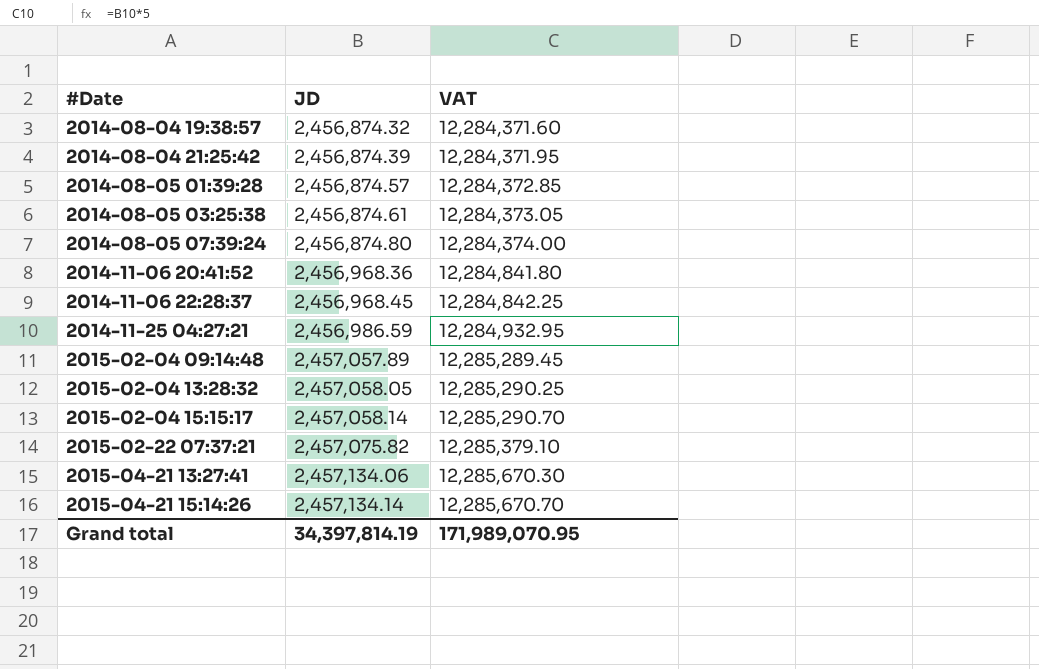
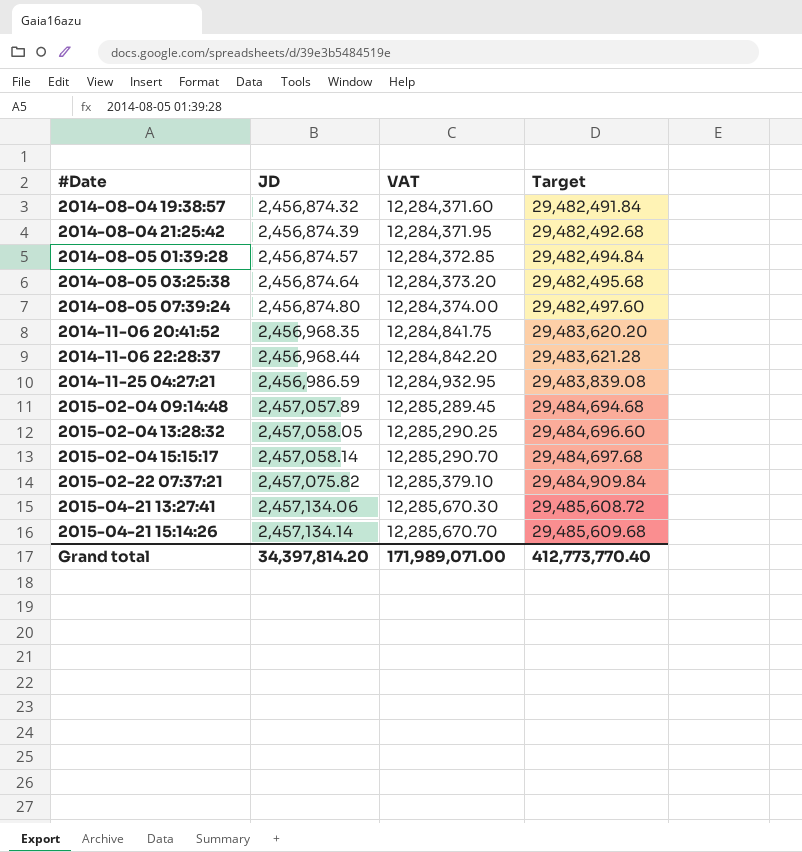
column Target | formula: none -> [JD] * 12
2014-08-05 03:25:38 | JD: 2,456,874.61 -> 2,456,874.64
2014-08-05 03:25:38 | VAT: 12,284,373.05 -> 12,284,373.20
2014-11-06 20:41:52 | JD: 2,456,968.36 -> 2,456,968.35
2014-11-06 20:41:52 | VAT: 12,284,841.80 -> 12,284,841.75
2014-11-06 22:28:37 | JD: 2,456,968.45 -> 2,456,968.44
2014-11-06 22:28:37 | VAT: 12,284,842.25 -> 12,284,842.20
Grand total | JD: 34,397,814.19 -> 34,397,814.20
Grand total | VAT: 171,989,070.95 -> 171,989,071.00

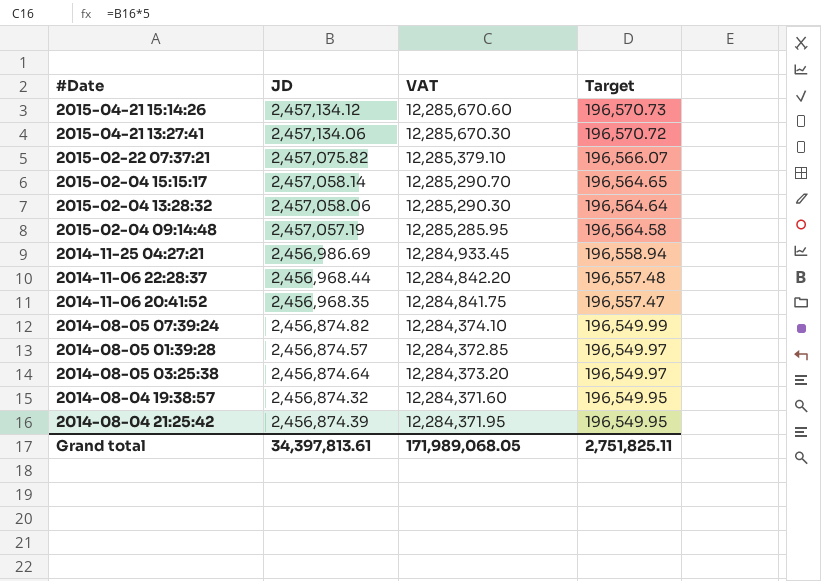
row order: #Date ascending -> Target descending
column Target | formula: [JD] * 12 -> [JD] * 0.08
2015-04-21 15:14:26 | JD: 2,457,134.14 -> 2,457,134.12
2015-04-21 15:14:26 | VAT: 12,285,670.70 -> 12,285,670.60
2015-02-04 13:28:32 | JD: 2,457,058.05 -> 2,457,058.06
2015-02-04 13:28:32 | VAT: 12,285,290.25 -> 12,285,290.30
2015-02-04 09:14:48 | JD: 2,457,057.89 -> 2,457,057.19
2015-02-04 09:14:48 | VAT: 12,285,289.45 -> 12,285,285.95
2014-11-25 04:27:21 | JD: 2,456,986.59 -> 2,456,986.69
2014-11-25 04:27:21 | VAT: 12,284,932.95 -> 12,284,933.45
2014-08-05 07:39:24 | JD: 2,456,874.80 -> 2,456,874.82
2014-08-05 07:39:24 | VAT: 12,284,374.00 -> 12,284,374.10
Grand total | JD: 34,397,814.20 -> 34,397,813.61
Grand total | VAT: 171,989,071.00 -> 171,989,068.05
Grand total | Target: 412,773,770.40 -> 2,751,825.11

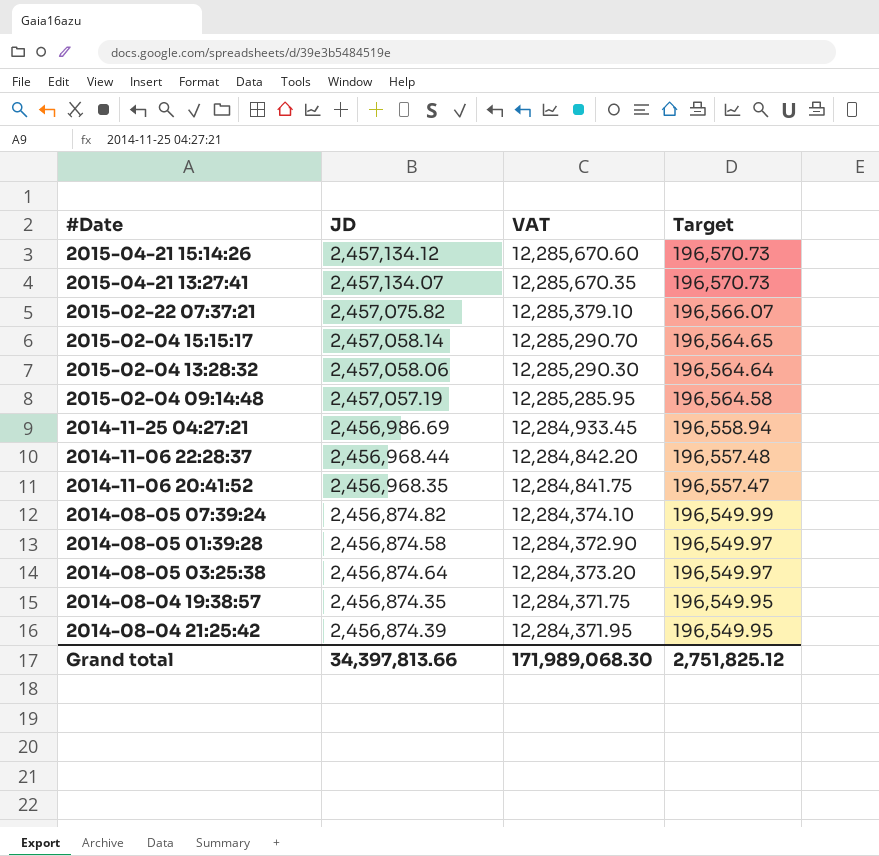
2015-04-21 13:27:41 | JD: 2,457,134.06 -> 2,457,134.07
2015-04-21 13:27:41 | VAT: 12,285,670.30 -> 12,285,670.35
2015-04-21 13:27:41 | Target: 196,570.72 -> 196,570.73
2014-08-05 01:39:28 | JD: 2,456,874.57 -> 2,456,874.58
2014-08-05 01:39:28 | VAT: 12,284,372.85 -> 12,284,372.90
2014-08-04 19:38:57 | JD: 2,456,874.32 -> 2,456,874.35
2014-08-04 19:38:57 | VAT: 12,284,371.60 -> 12,284,371.75
Grand total | JD: 34,397,813.61 -> 34,397,813.66
Grand total | VAT: 171,989,068.05 -> 171,989,068.30
Grand total | Target: 2,751,825.11 -> 2,751,825.12

